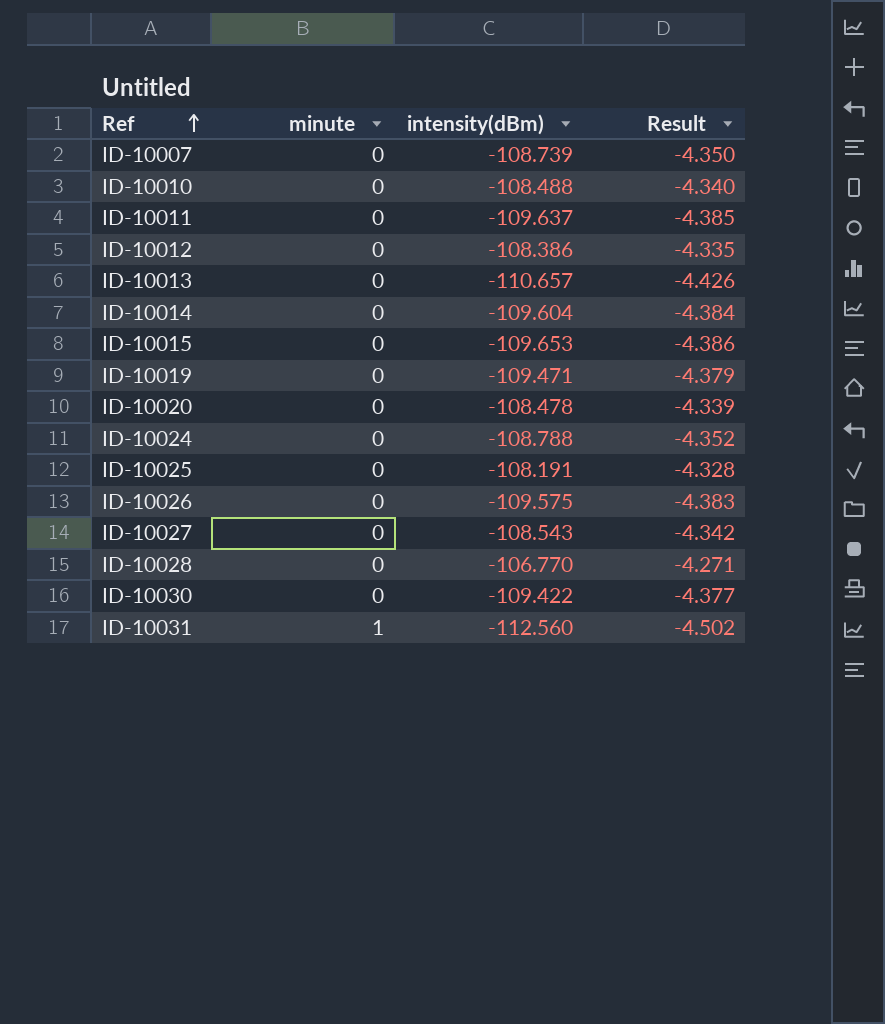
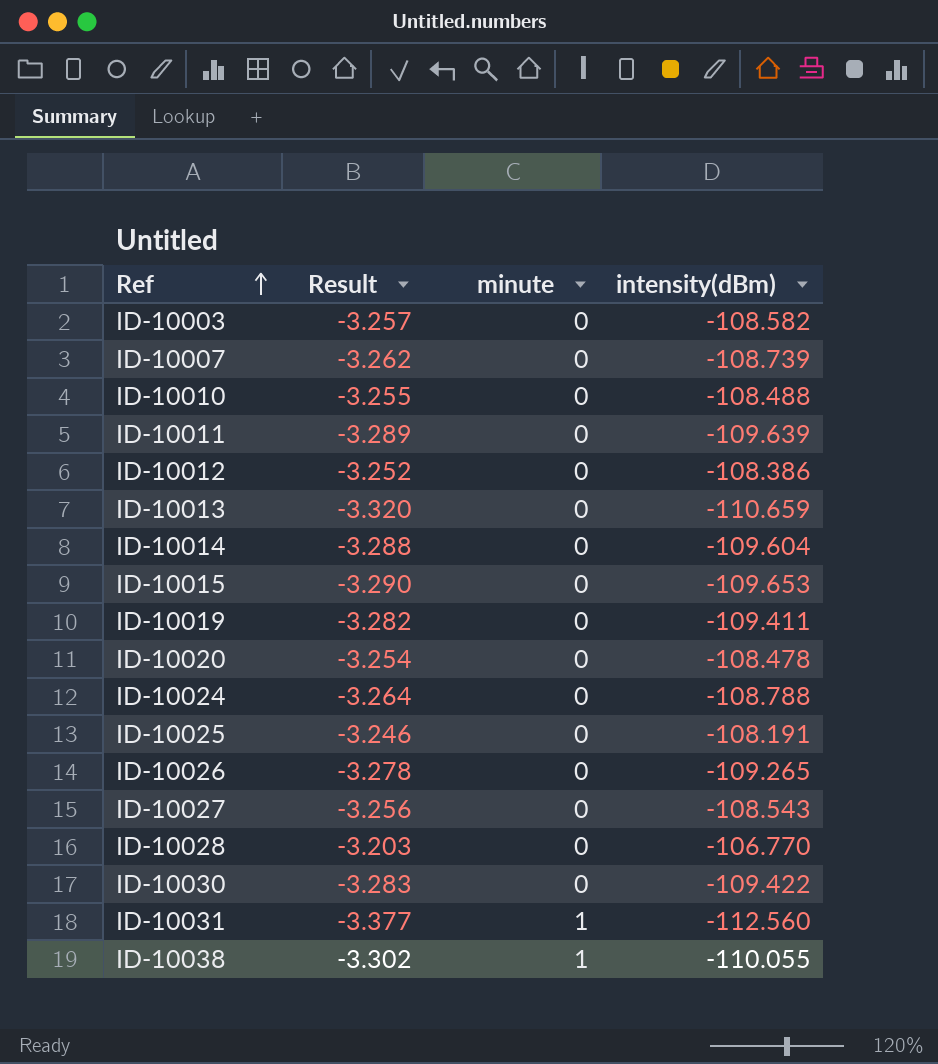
column Result | formula: [intensity(dBm)] * 0.04 -> [intensity(dBm)] * 0.03
column Result | position: 4 -> 2
row ID-10003: none -> -3.257 | 0 | -108.582
ID-10011 | intensity(dBm): -109.637 -> -109.639
ID-10013 | intensity(dBm): -110.657 -> -110.659
ID-10019 | intensity(dBm): -109.471 -> -109.411
ID-10026 | intensity(dBm): -109.575 -> -109.265
row ID-10038: none -> -3.302 | 1 | -110.055

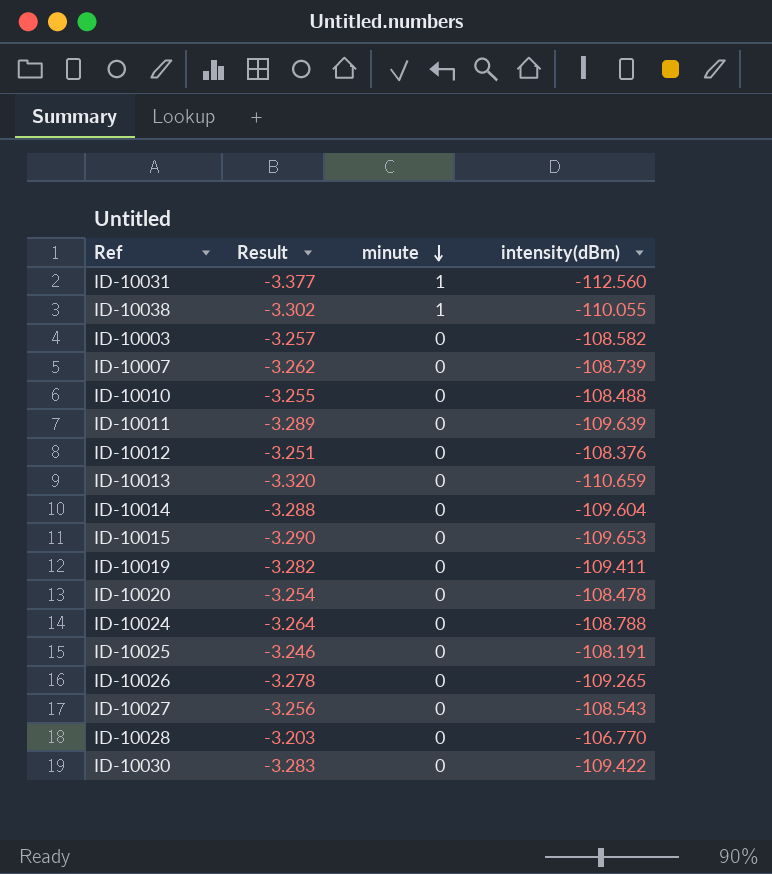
row order: Ref ascending -> minute descending
ID-10012 | Result: -3.252 -> -3.251
ID-10012 | intensity(dBm): -108.386 -> -108.376

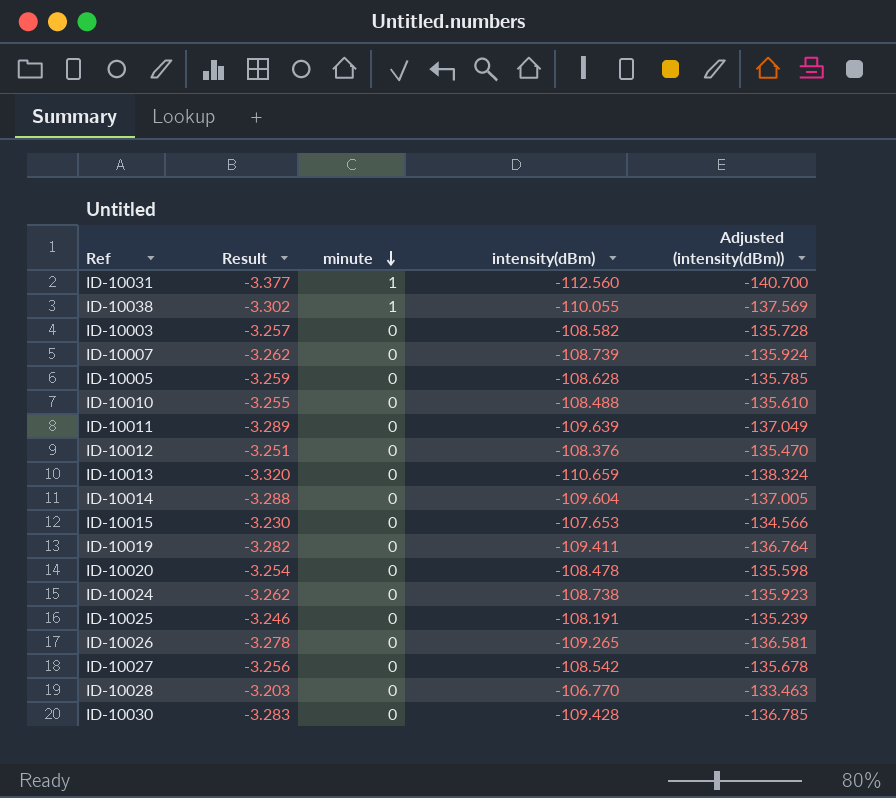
column Adjusted (intensity(dBm)) | formula: none -> [intensity(dBm)] * 1.25
row ID-10005: none -> -3.259 | 0 | -108.628 | -135.785
ID-10015 | Result: -3.290 -> -3.230
ID-10015 | intensity(dBm): -109.653 -> -107.653
ID-10024 | Result: -3.264 -> -3.262
ID-10024 | intensity(dBm): -108.788 -> -108.738
ID-10027 | intensity(dBm): -108.543 -> -108.542
ID-10030 | intensity(dBm): -109.422 -> -109.428

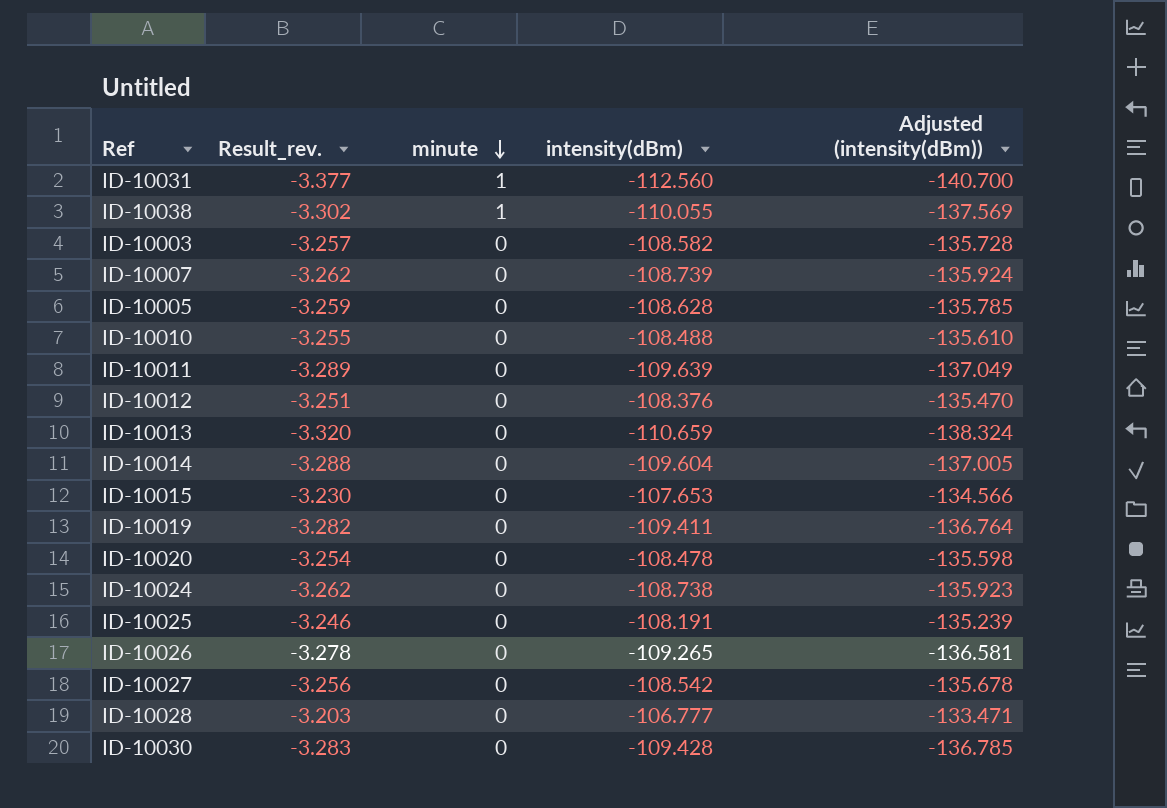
column name: Result -> Result_rev.
ID-10028 | intensity(dBm): -106.770 -> -106.777
ID-10028 | Adjusted (intensity(dBm)): -133.463 -> -133.471

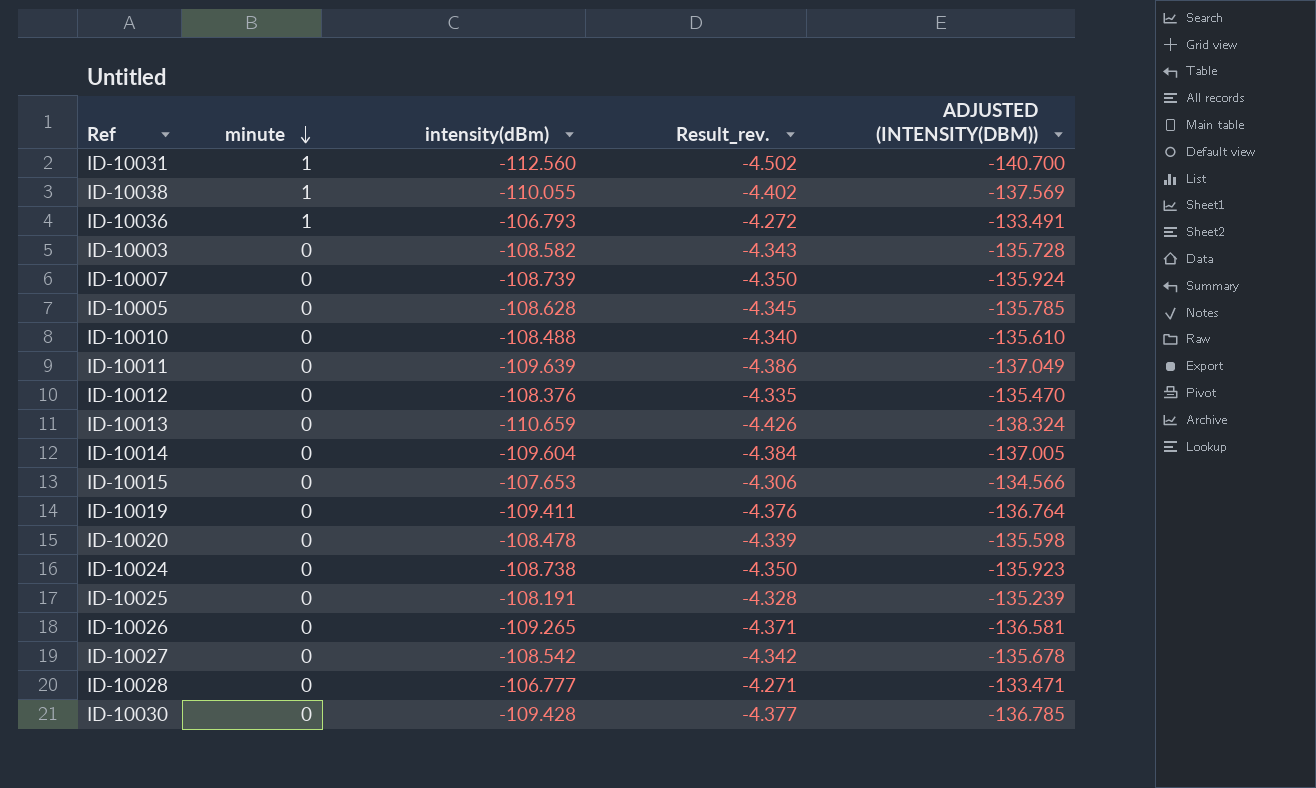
column Result_rev. | formula: [intensity(dBm)] * 0.03 -> [intensity(dBm)] * 0.04
column Result_rev. | position: 2 -> 4
column name: Adjusted (intensity(dBm)) -> ADJUSTED (INTENSITY(DBM))
row ID-10036: none -> 1 | -106.793 | -4.272 | -133.491

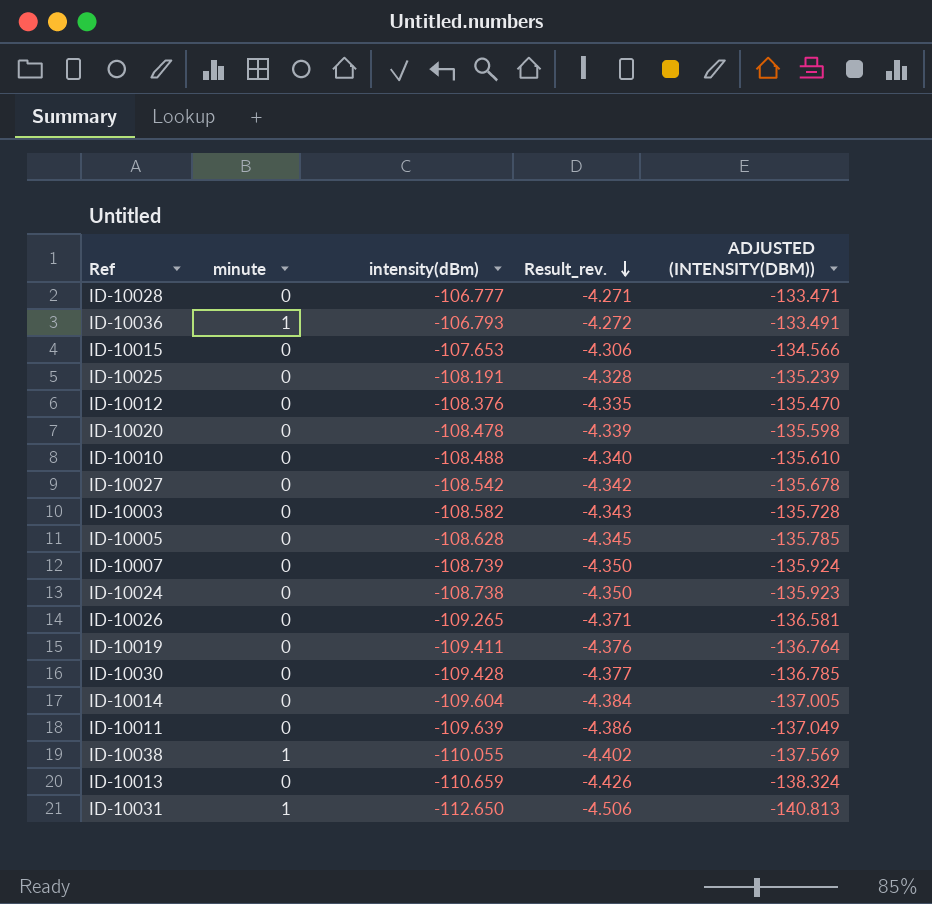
row order: minute descending -> Result_rev. descending
ID-10031 | intensity(dBm): -112.560 -> -112.650
ID-10031 | Result_rev.: -4.502 -> -4.506
ID-10031 | ADJUSTED (INTENSITY(DBM)): -140.700 -> -140.813

